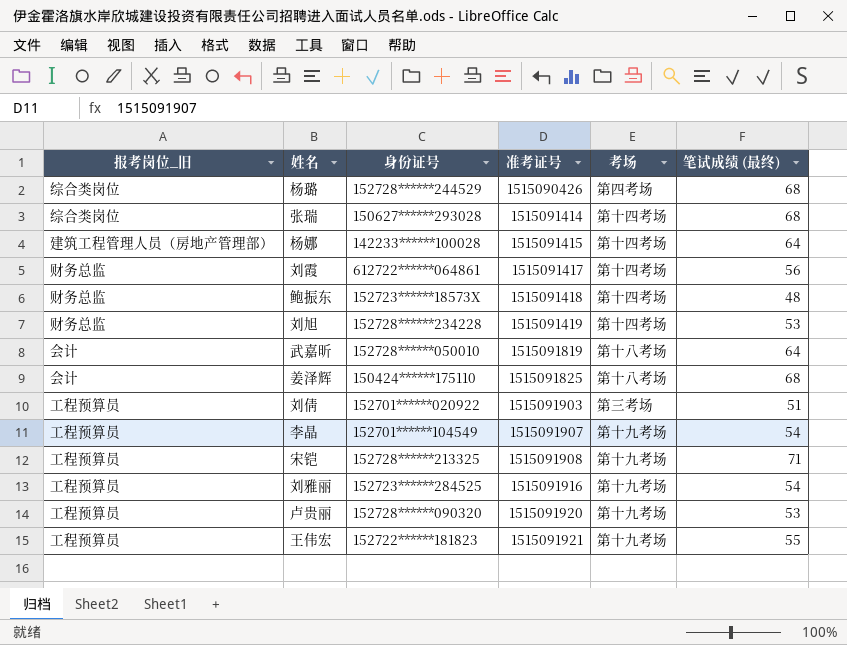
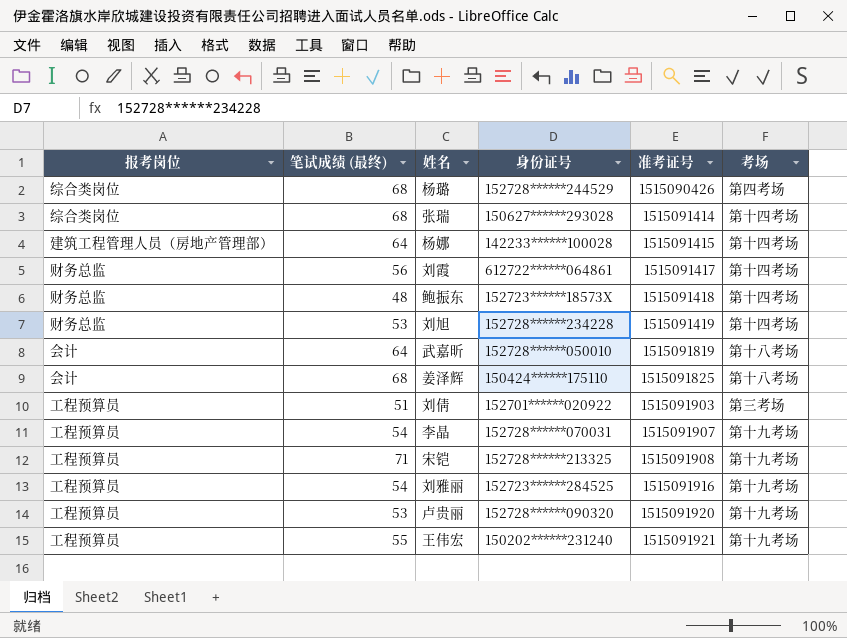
column name: 报考岗位_旧 -> 报考岗位
column 笔试成绩 (最终) | position: 6 -> 2
李晶 | 身份证号: 152701******104549 -> 152728******070031
王伟宏 | 身份证号: 152722******181823 -> 150202******231240

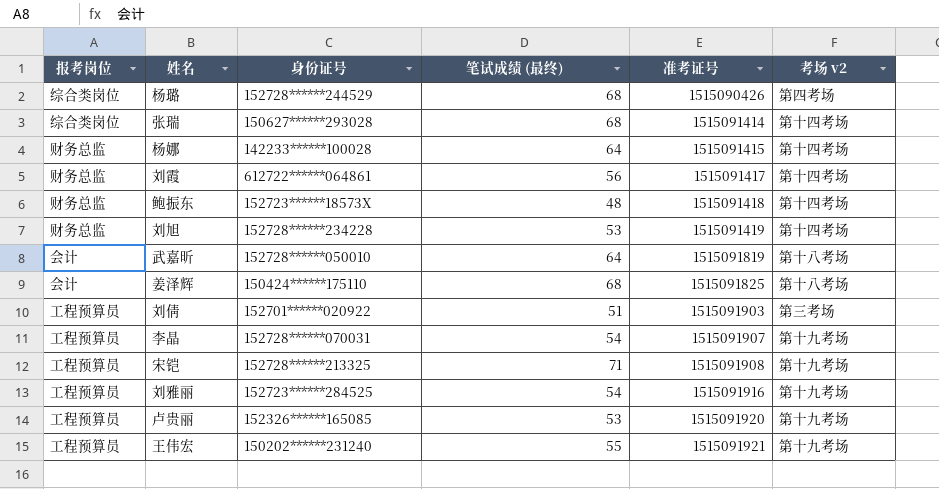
column 笔试成绩 (最终) | position: 2 -> 4
column name: 考场 -> 考场 v2
杨娜 | 报考岗位: 建筑工程管理人员（房地产管理部） -> 财务总监
卢贵丽 | 身份证号: 152728******090320 -> 152326******165085

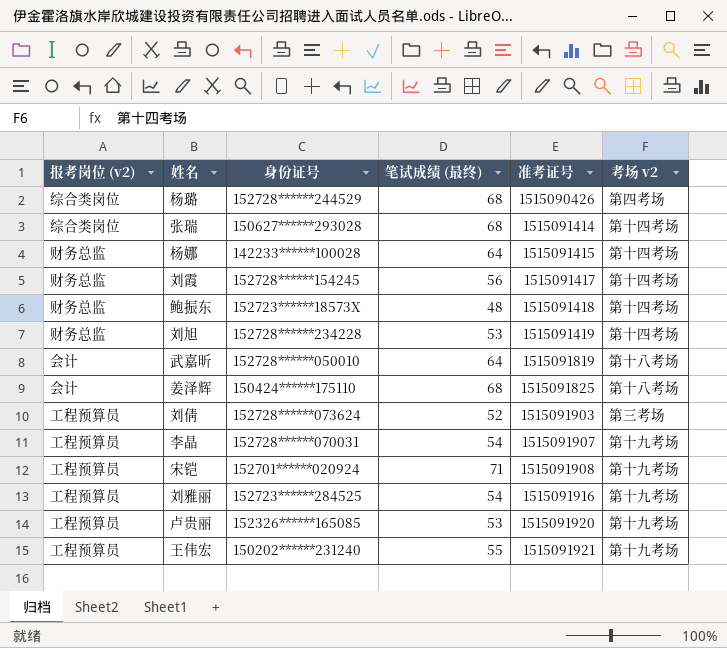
column name: 报考岗位 -> 报考岗位 (v2)
刘霞 | 身份证号: 612722******064861 -> 152728******154245
刘倩 | 身份证号: 152701******020922 -> 152728******073624
刘倩 | 笔试成绩 (最终): 51 -> 52
宋铠 | 身份证号: 152728******213325 -> 152701******020924

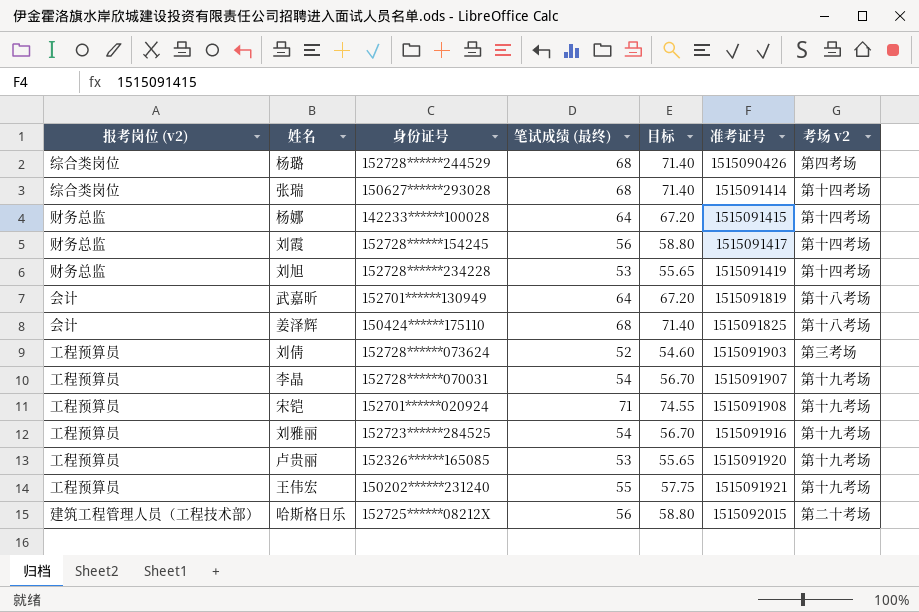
column 目标 | formula: none -> [笔试成绩 (最终)] * 1.05
row 鲍振东: 财务总监 | 152723******18573X | 48 | 1515091418 | 第十四考场 -> none
武嘉昕 | 身份证号: 152728******050010 -> 152701******130949
row 哈斯格日乐: none -> 建筑工程管理人员（工程技术部） | 152725******08212X | 56 | 58.80 | 1515092015 | 第二十考场

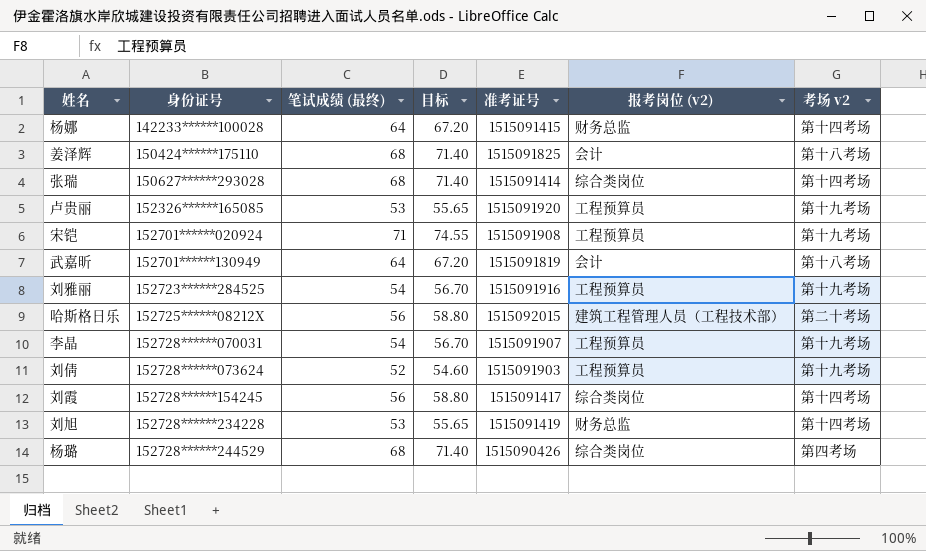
row order: 准考证号 ascending -> 身份证号 ascending
column 报考岗位 (v2) | position: 1 -> 6
row 王伟宏: 工程预算员 | 150202******231240 | 55 | 57.75 | 1515091921 | 第十九考场 -> none
刘倩 | 考场 v2: 第三考场 -> 第十九考场
刘霞 | 报考岗位 (v2): 财务总监 -> 综合类岗位

